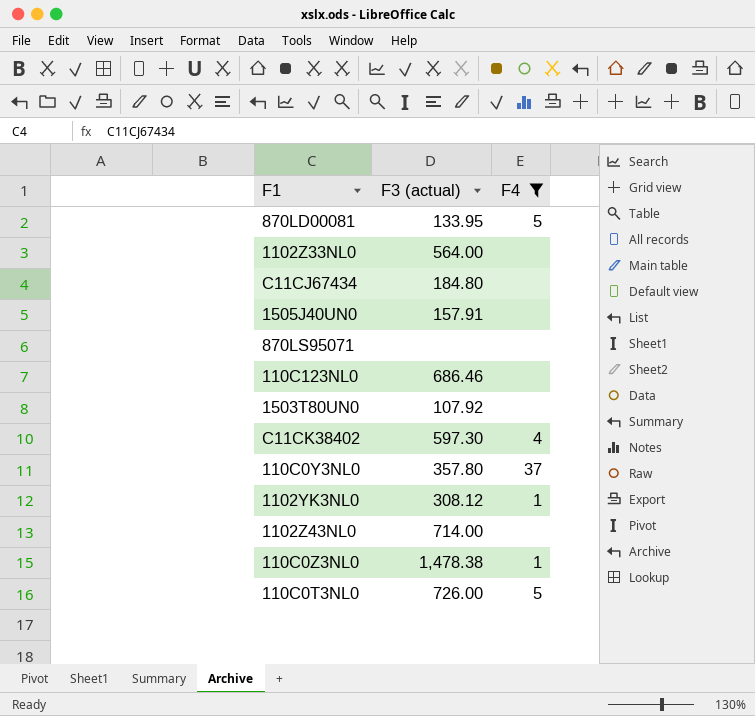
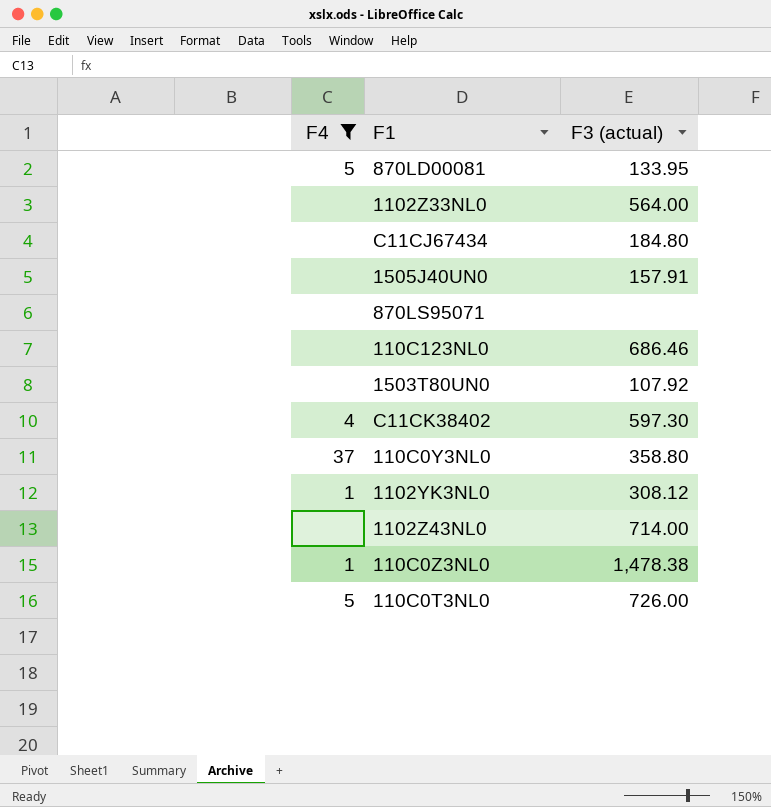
column F4 | position: 3 -> 1
110C0Y3NL0 | F3 (actual): 357.80 -> 358.80

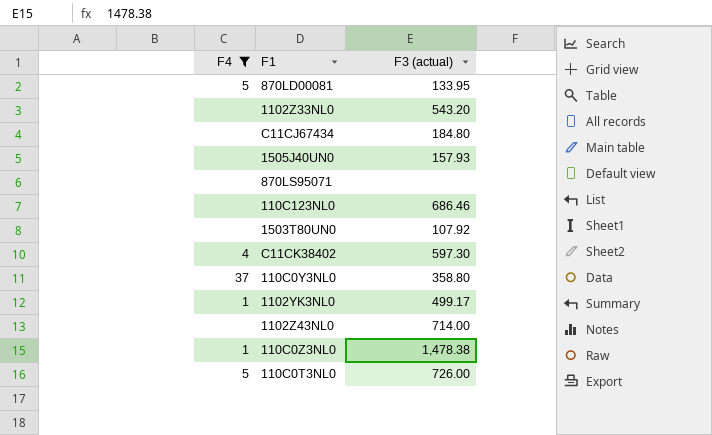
1102Z33NL0 | F3 (actual): 564.00 -> 543.20
1505J40UN0 | F3 (actual): 157.91 -> 157.93
1102YK3NL0 | F3 (actual): 308.12 -> 499.17

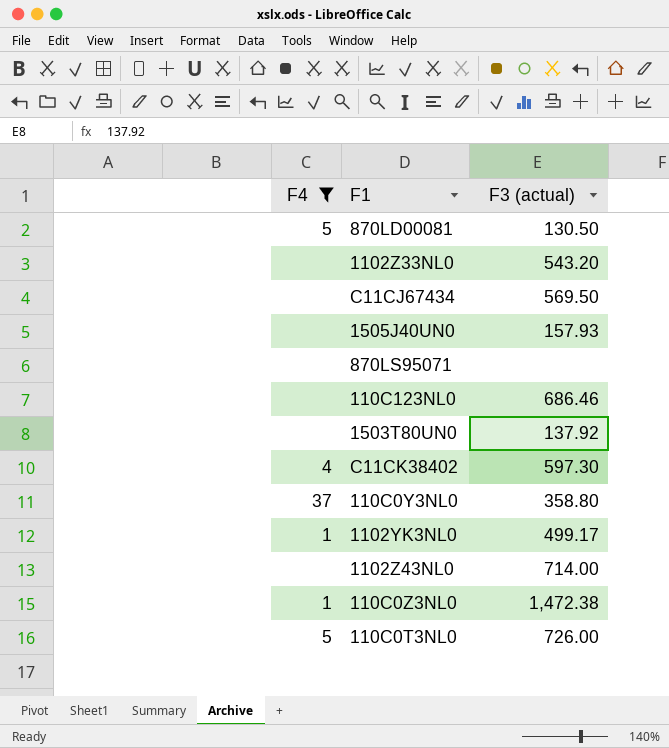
870LD00081 | F3 (actual): 133.95 -> 130.50
C11CJ67434 | F3 (actual): 184.80 -> 569.50
1503T80UN0 | F3 (actual): 107.92 -> 137.92
110C0Z3NL0 | F3 (actual): 1,478.38 -> 1,472.38

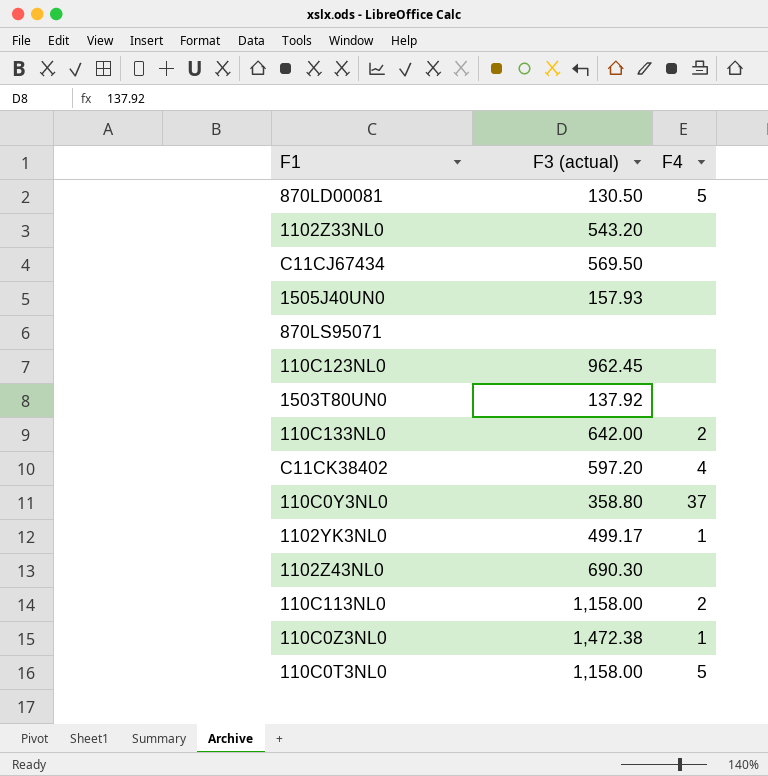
filter: F4 != 2 -> none
column F4 | position: 1 -> 3
110C123NL0 | F3 (actual): 686.46 -> 962.45
C11CK38402 | F3 (actual): 597.30 -> 597.20
1102Z43NL0 | F3 (actual): 714.00 -> 690.30
110C0T3NL0 | F3 (actual): 726.00 -> 1,158.00

